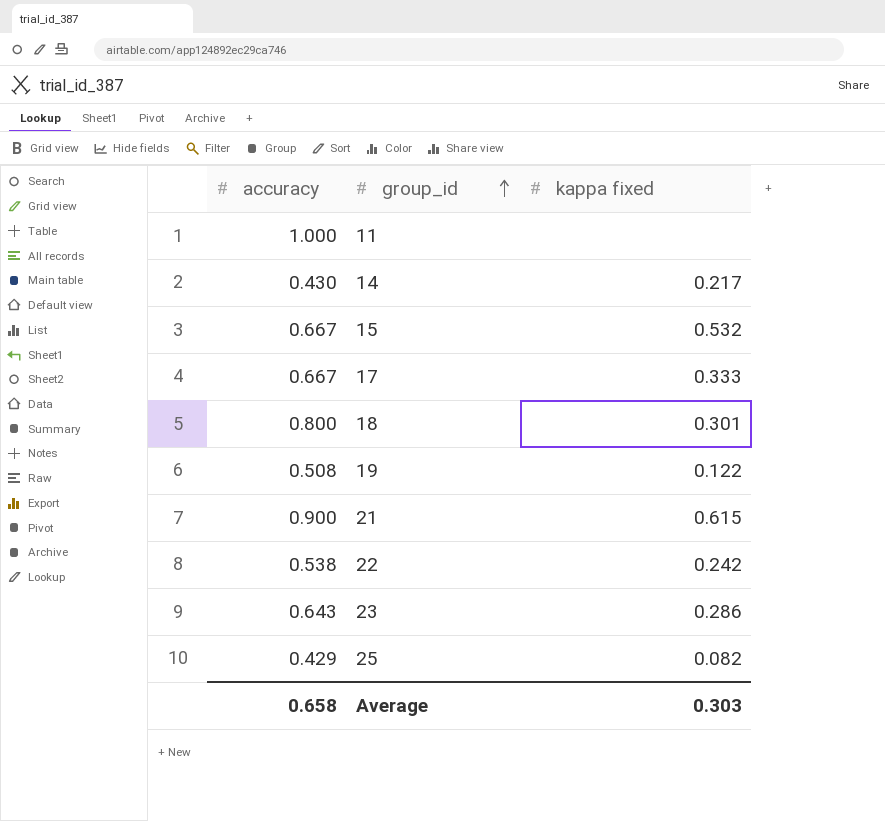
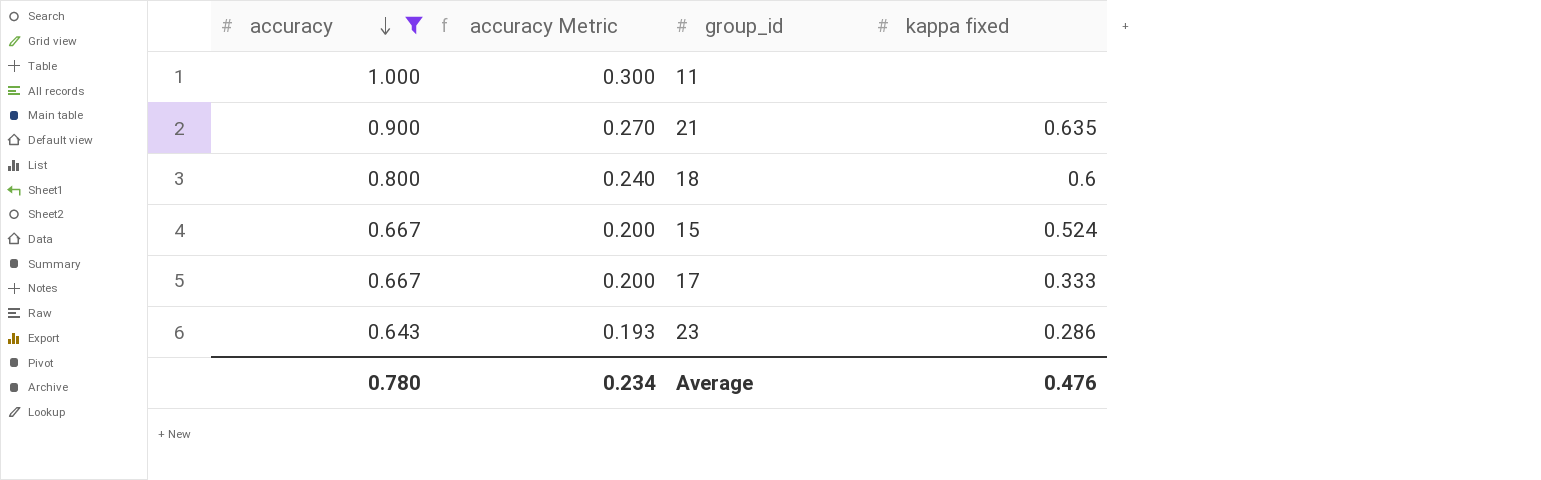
filter: none -> accuracy >= 0.643
row order: group_id ascending -> accuracy descending
column accuracy Metric | formula: none -> [accuracy] * 0.3
21 | kappa fixed: 0.615 -> 0.635
18 | kappa fixed: 0.301 -> 0.6
15 | kappa fixed: 0.532 -> 0.524
Average | accuracy: 0.658 -> 0.780
Average | kappa fixed: 0.303 -> 0.476

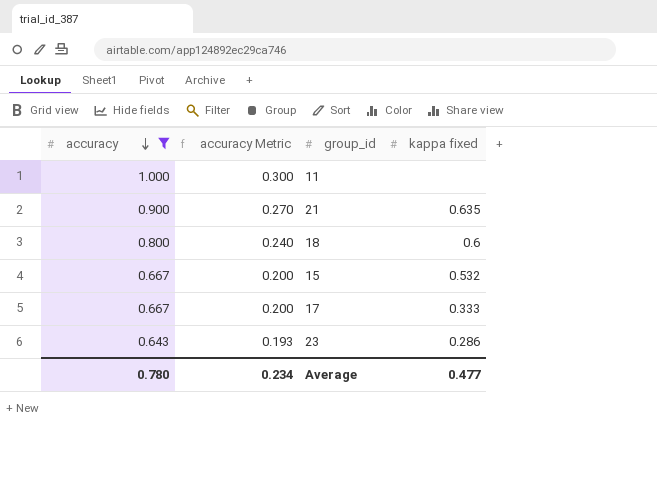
15 | kappa fixed: 0.524 -> 0.532
Average | kappa fixed: 0.476 -> 0.477

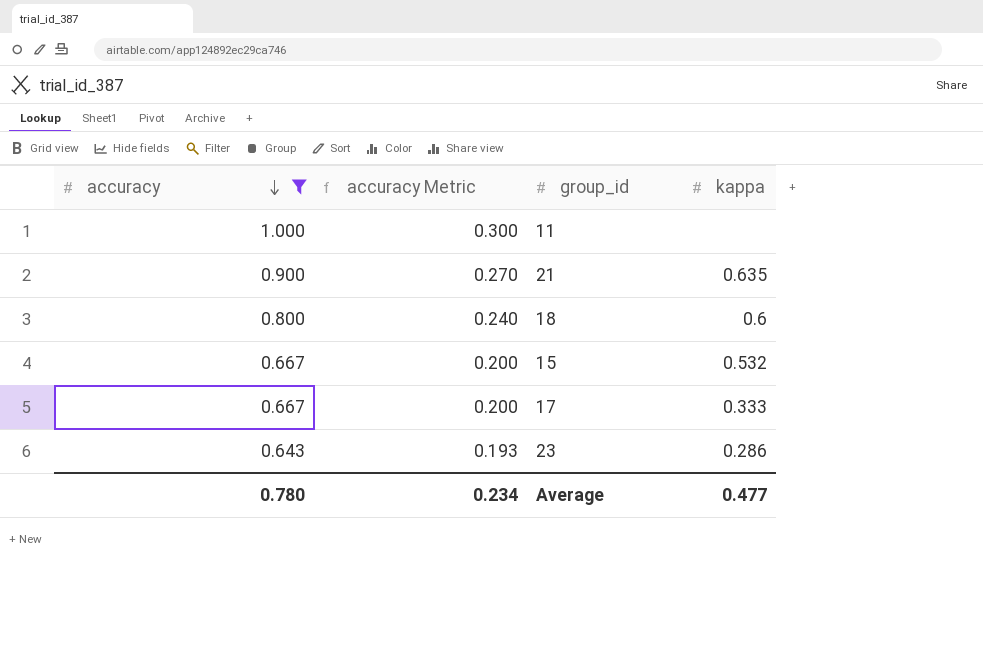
column name: kappa fixed -> kappa

